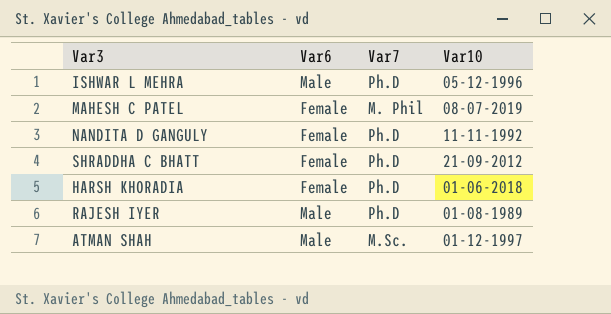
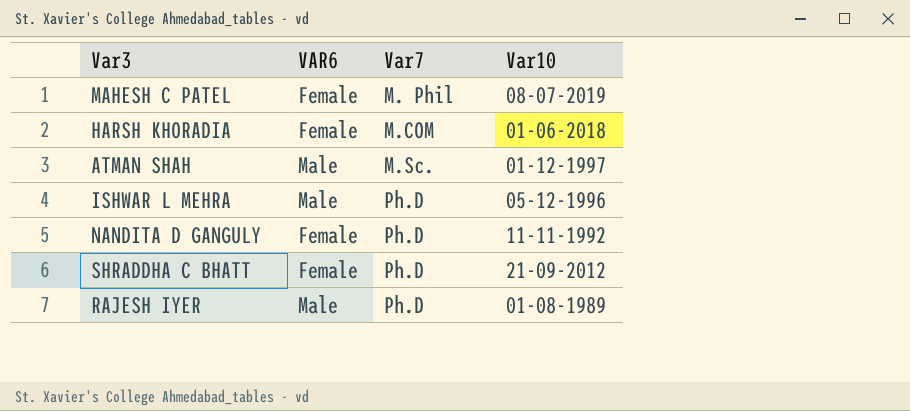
row order: none -> Var7 ascending
column name: Var6 -> VAR6
HARSH KHORADIA | Var7: Ph.D -> M.COM

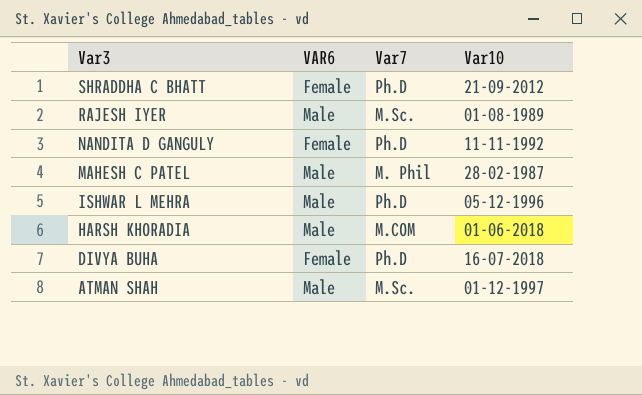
row order: Var7 ascending -> Var3 descending
RAJESH IYER | Var7: Ph.D -> M.Sc.
MAHESH C PATEL | VAR6: Female -> Male
MAHESH C PATEL | Var10: 08-07-2019 -> 28-02-1987
HARSH KHORADIA | VAR6: Female -> Male
row DIVYA BUHA: none -> Female | Ph.D | 16-07-2018

